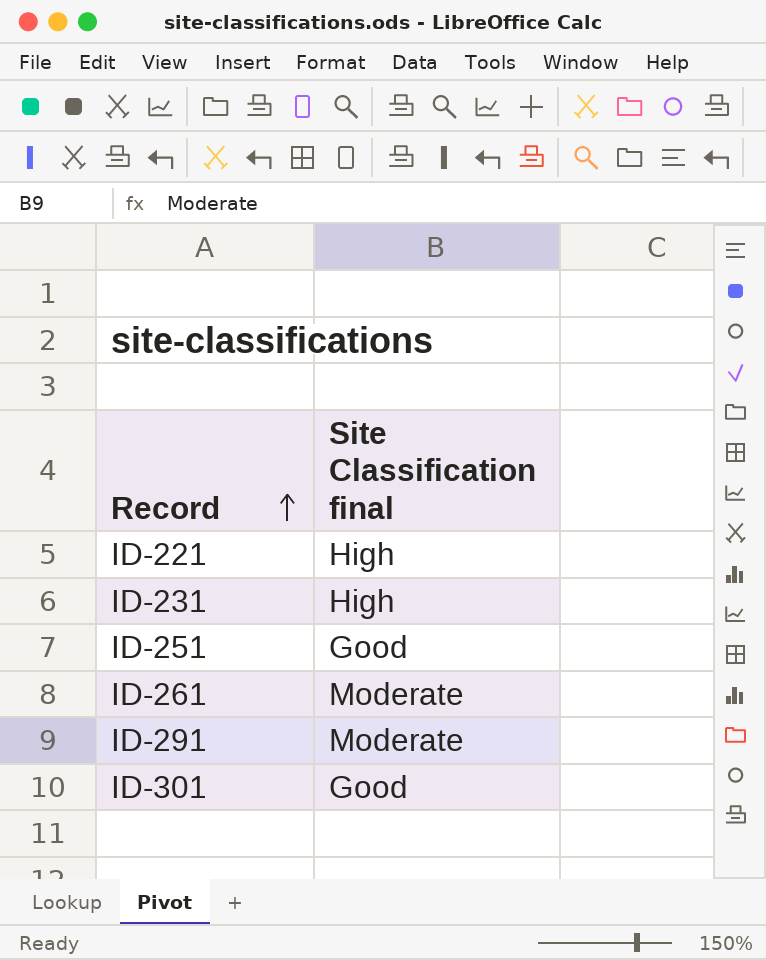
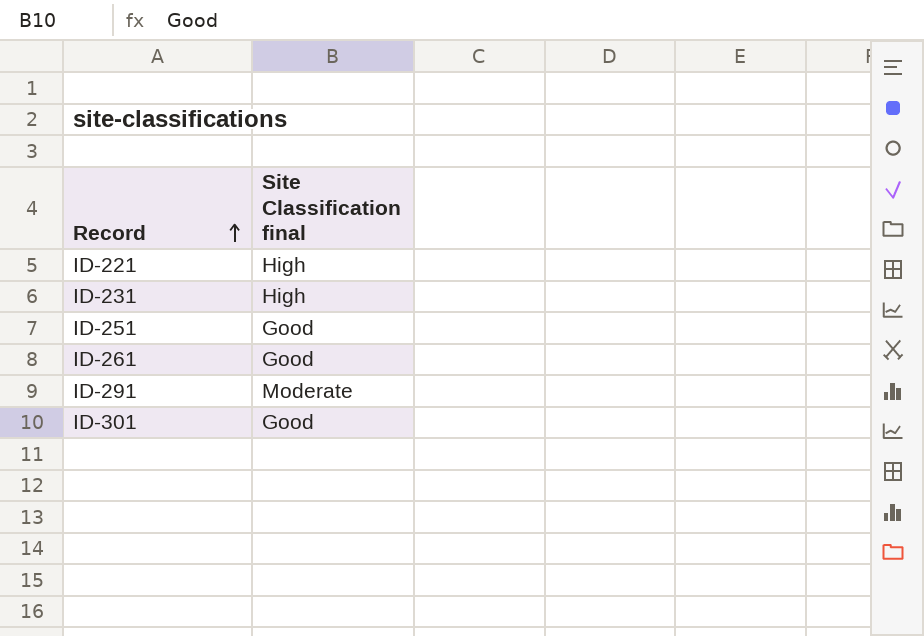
ID-261 | Site Classification final: Moderate -> Good

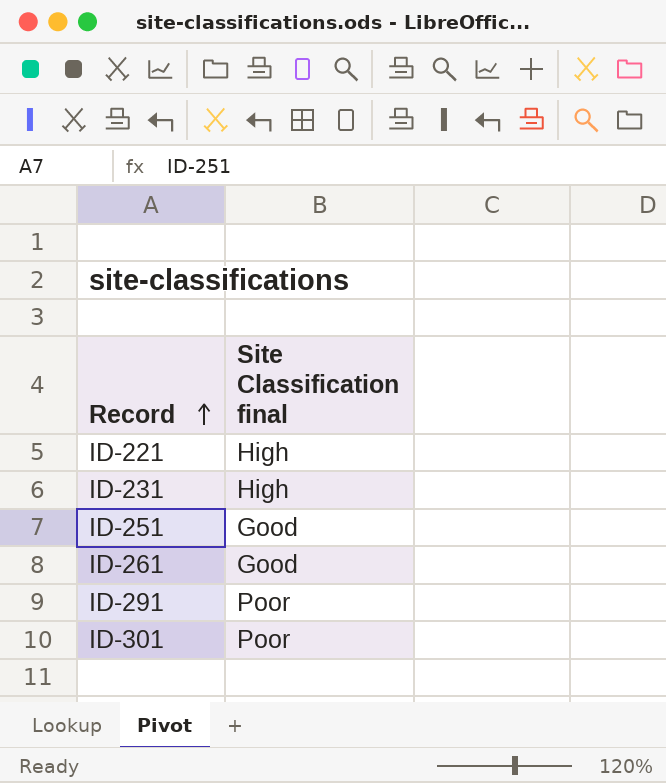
ID-291 | Site Classification final: Moderate -> Poor
ID-301 | Site Classification final: Good -> Poor

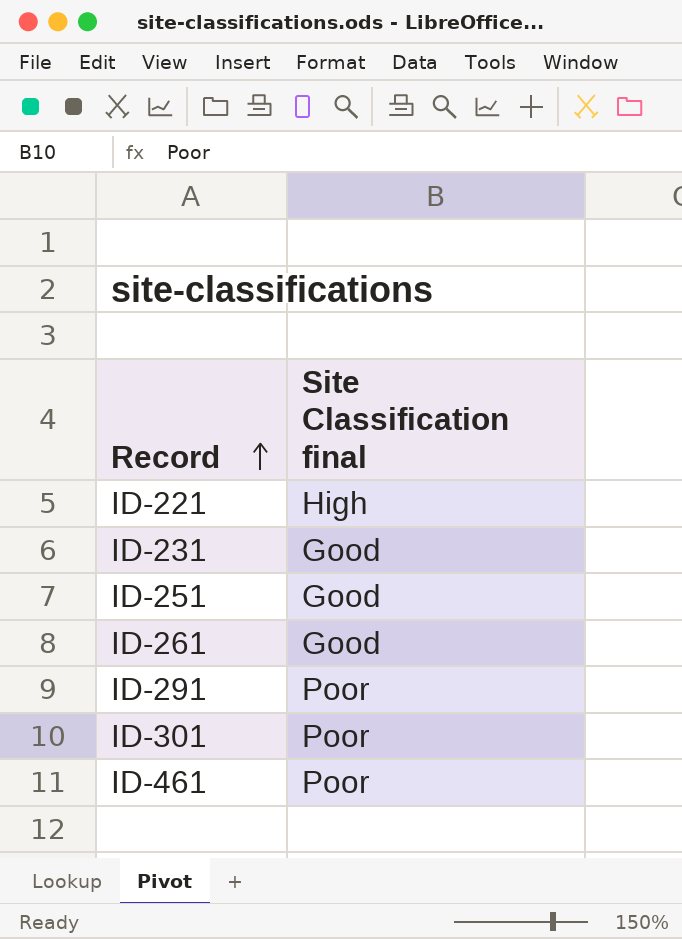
ID-231 | Site Classification final: High -> Good
row ID-461: none -> Poor

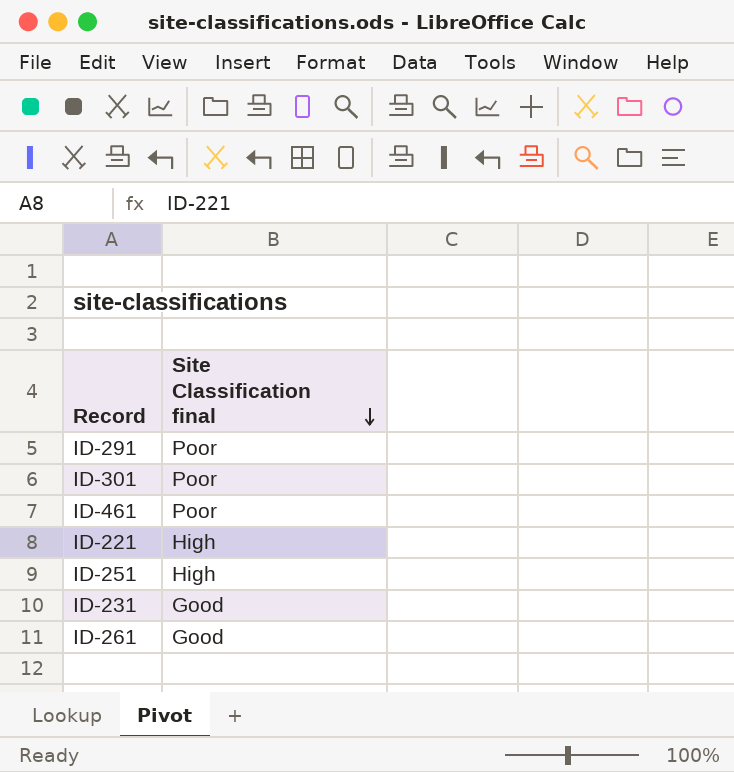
row order: Record ascending -> Site Classification final descending
ID-251 | Site Classification final: Good -> High

